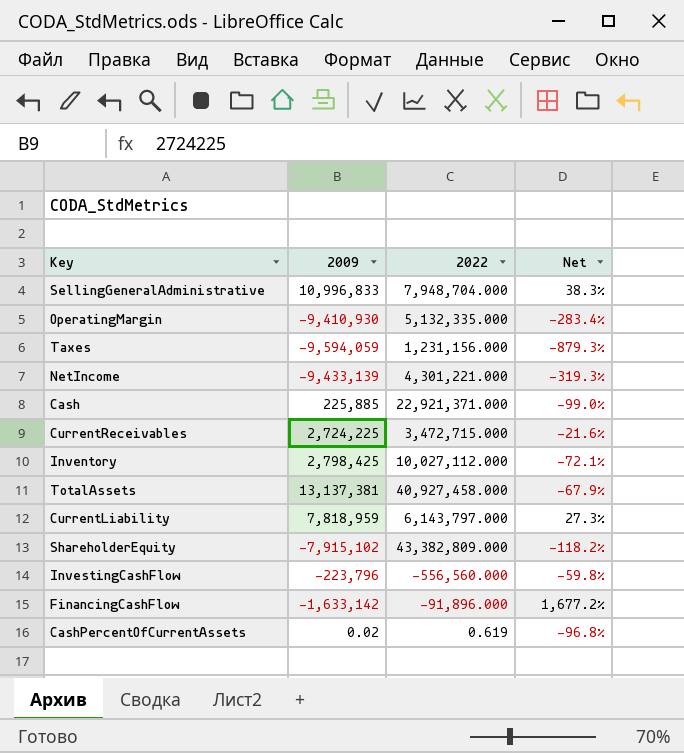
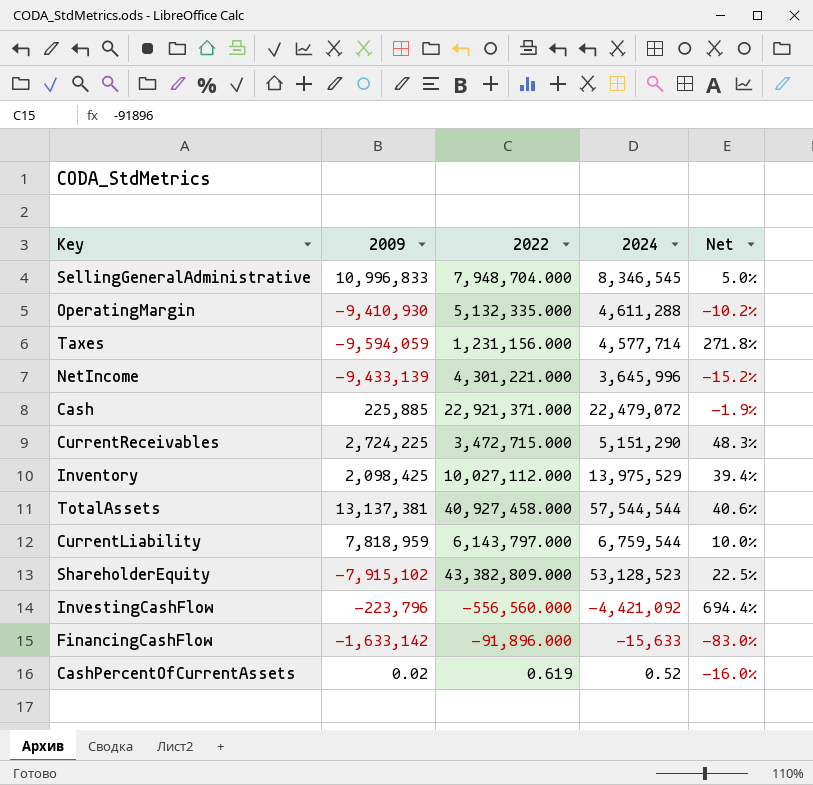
column 2024 | position: none -> 4
column Net | formula: ([2009] - [2022]) / [2022] -> ([2024] - [2022]) / [2022]
Inventory | 2009: 2,798,425 -> 2,098,425

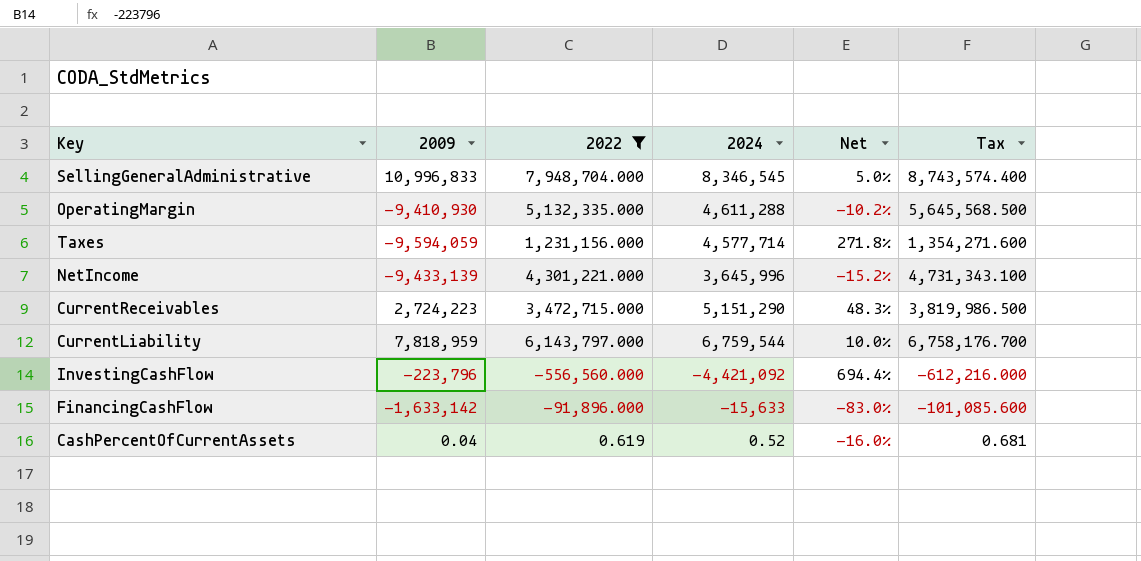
filter: none -> 2022 <= 7,948,704.000
column Tax | formula: none -> [2022] * 1.1
CurrentReceivables | 2009: 2,724,225 -> 2,724,223
CashPercentOfCurrentAssets | 2009: 0.02 -> 0.04

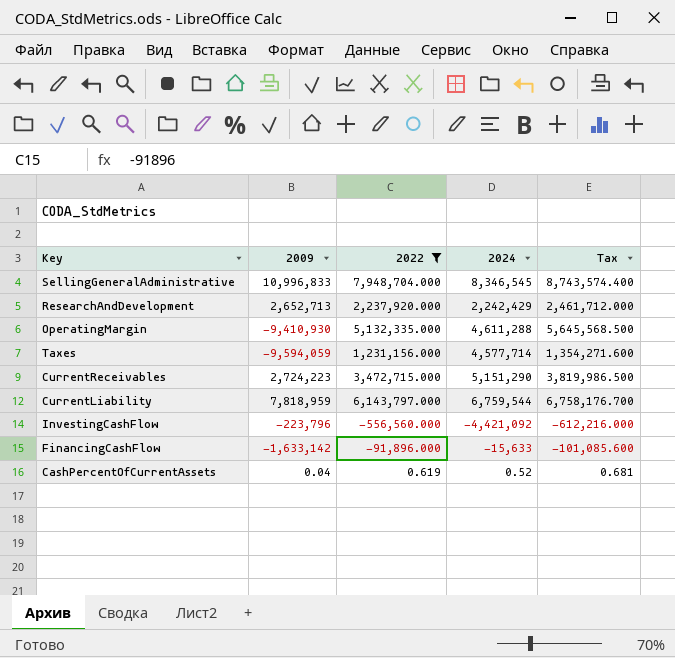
column Net | formula: ([2024] - [2022]) / [2022] -> none
row NetIncome: -9,433,139 | 4,301,221.000 | 3,645,996 | -15.2% | 4,731,343.100 -> none
row ResearchAndDevelopment: none -> 2,652,713 | 2,237,920.000 | 2,242,429 | 2,461,712.000

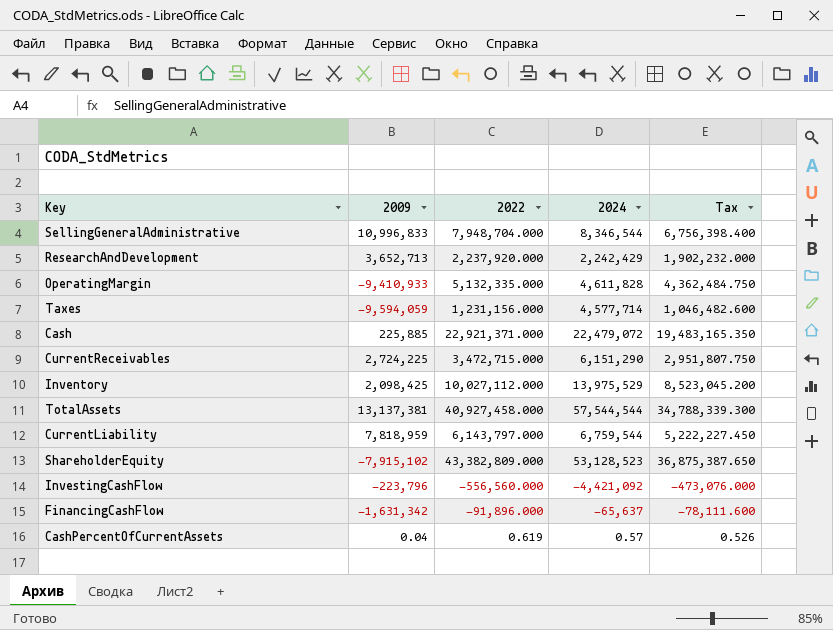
filter: 2022 <= 7,948,704.000 -> none
column Tax | formula: [2022] * 1.1 -> [2022] * 0.85
SellingGeneralAdministrative | 2024: 8,346,545 -> 8,346,544
ResearchAndDevelopment | 2009: 2,652,713 -> 3,652,713
OperatingMargin | 2009: -9,410,930 -> -9,410,933
OperatingMargin | 2024: 4,611,288 -> 4,611,828
CurrentReceivables | 2009: 2,724,223 -> 2,724,225
CurrentReceivables | 2024: 5,151,290 -> 6,151,290
FinancingCashFlow | 2009: -1,633,142 -> -1,631,342
FinancingCashFlow | 2024: -15,633 -> -65,637
CashPercentOfCurrentAssets | 2024: 0.52 -> 0.57

